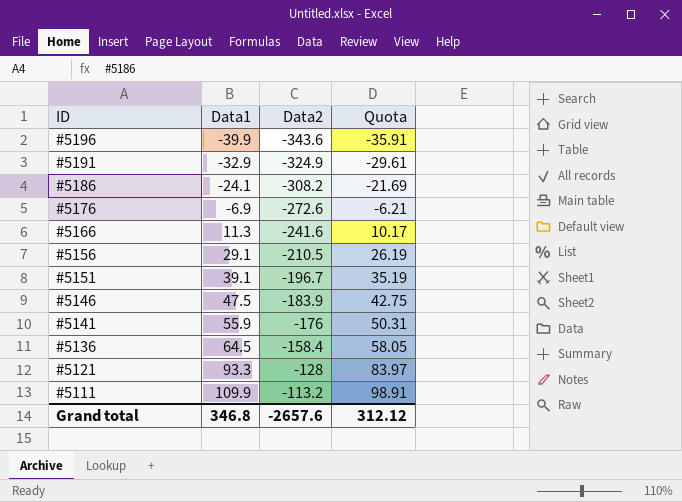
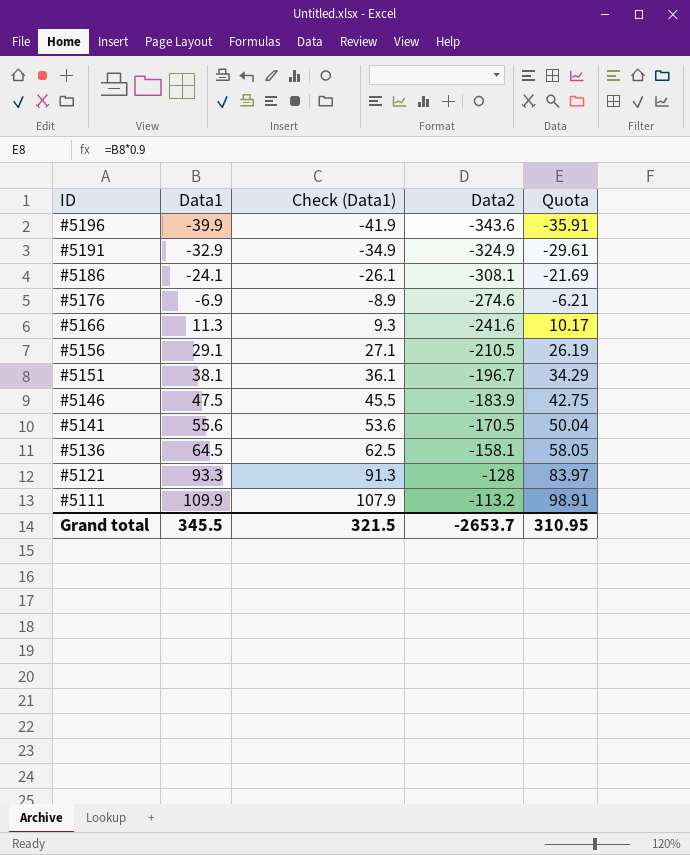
column Check (Data1) | formula: none -> [Data1] - 2
#5186 | Data2: -308.2 -> -308.1
#5176 | Data2: -272.6 -> -274.6
#5151 | Data1: 39.1 -> 38.1
#5151 | Quota: 35.19 -> 34.29
#5141 | Data1: 55.9 -> 55.6
#5141 | Data2: -176 -> -170.5
#5141 | Quota: 50.31 -> 50.04
#5136 | Data2: -158.4 -> -158.1
Grand total | Data1: 346.8 -> 345.5
Grand total | Data2: -2657.6 -> -2653.7
Grand total | Quota: 312.12 -> 310.95

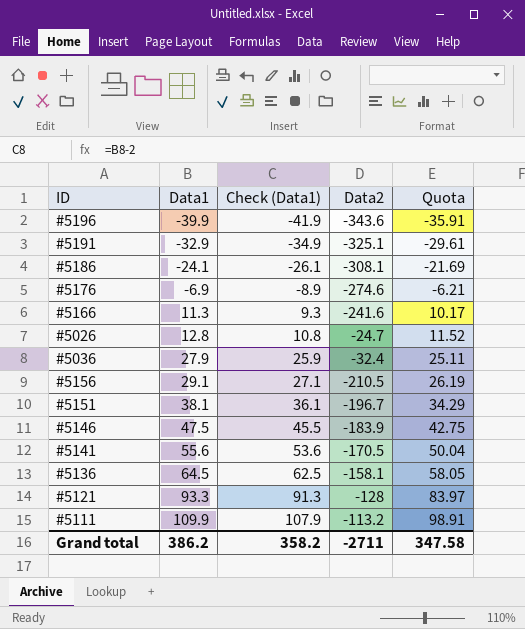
#5191 | Data2: -324.9 -> -325.1
row #5026: none -> 12.8 | 10.8 | -24.7 | 11.52
row #5036: none -> 27.9 | 25.9 | -32.4 | 25.11
Grand total | Data1: 345.5 -> 386.2
Grand total | Check (Data1): 321.5 -> 358.2
Grand total | Data2: -2653.7 -> -2711
Grand total | Quota: 310.95 -> 347.58

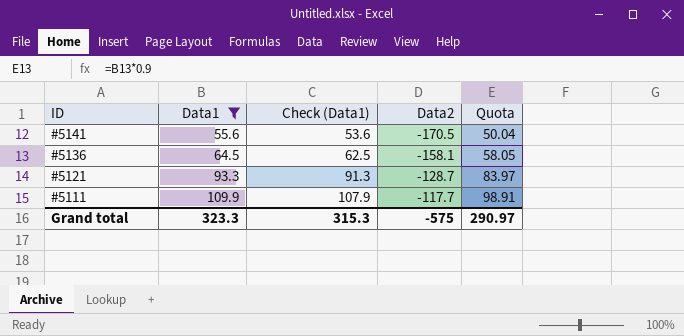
filter: none -> Data1 >= 55.6
#5121 | Data2: -128 -> -128.7
#5111 | Data2: -113.2 -> -117.7
Grand total | Data1: 386.2 -> 323.3
Grand total | Check (Data1): 358.2 -> 315.3
Grand total | Data2: -2711 -> -575
Grand total | Quota: 347.58 -> 290.97

